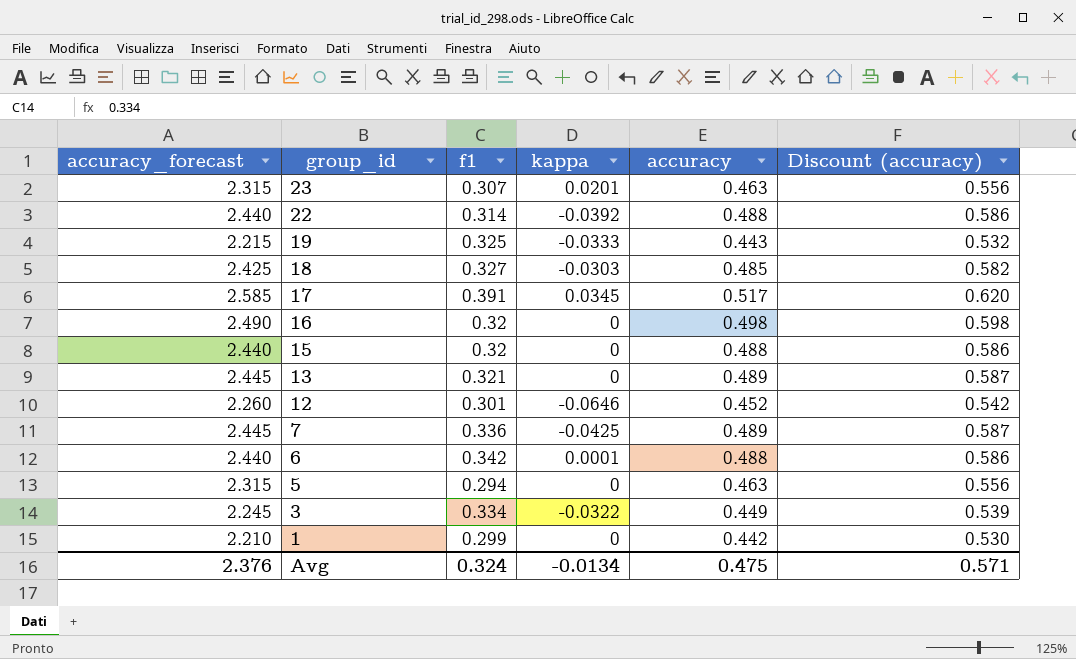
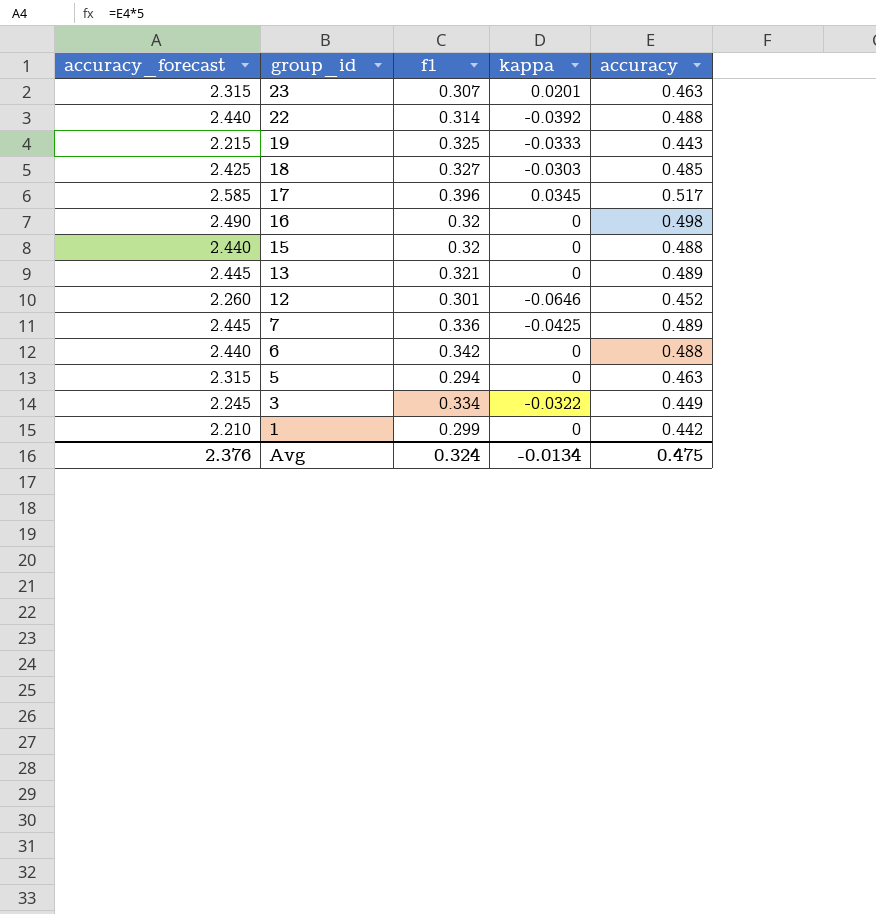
column Discount (accuracy) | formula: [accuracy] * 1.2 -> none
17 | f1: 0.391 -> 0.396
6 | kappa: 0.0001 -> 0

